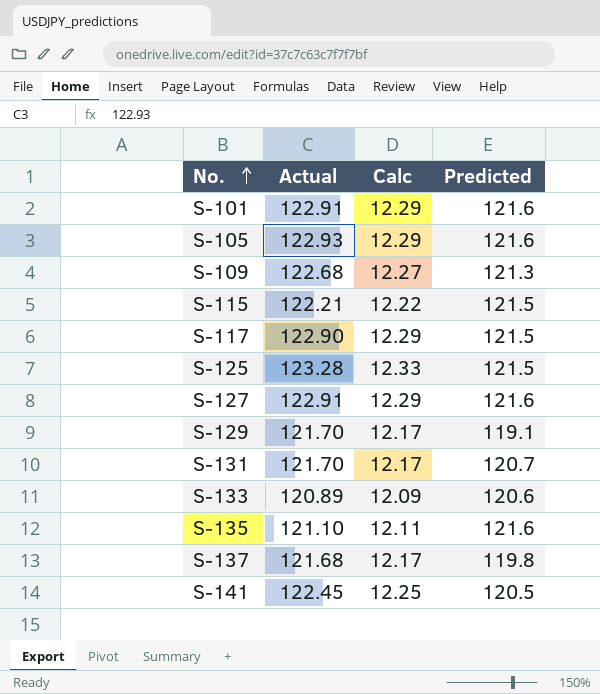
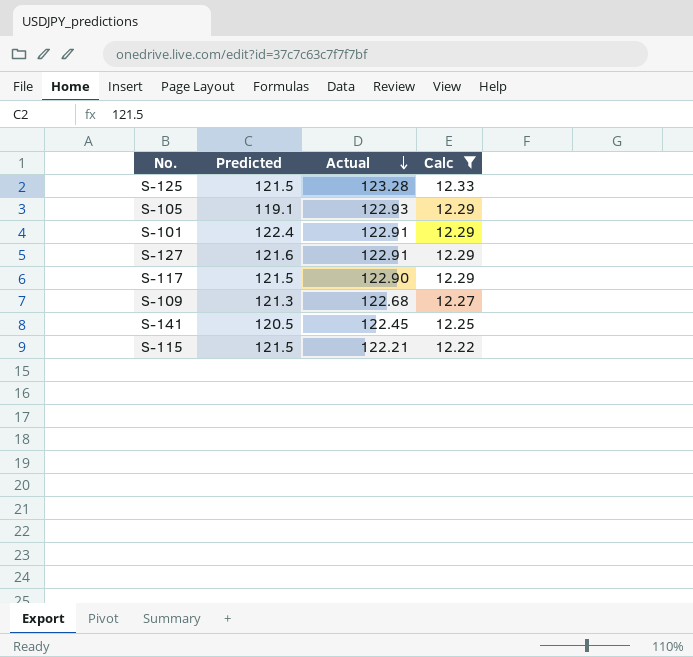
filter: none -> Calc >= 12.22
row order: No. ascending -> Actual descending
column Predicted | position: 4 -> 2
S-105 | Predicted: 121.6 -> 119.1
S-101 | Predicted: 121.6 -> 122.4

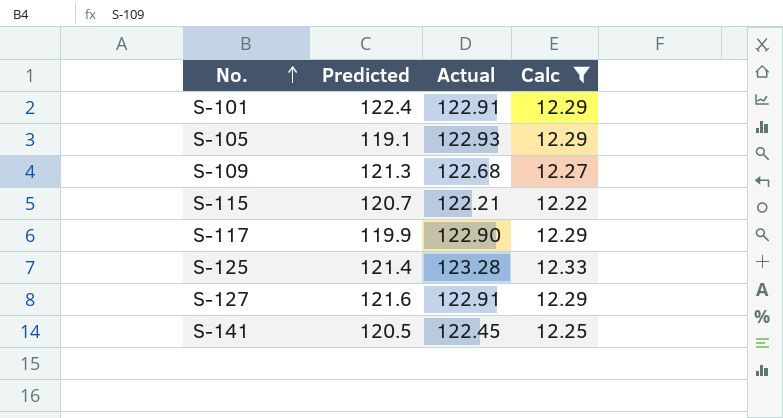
row order: Actual descending -> No. ascending
S-115 | Predicted: 121.5 -> 120.7
S-117 | Predicted: 121.5 -> 119.9
S-125 | Predicted: 121.5 -> 121.4

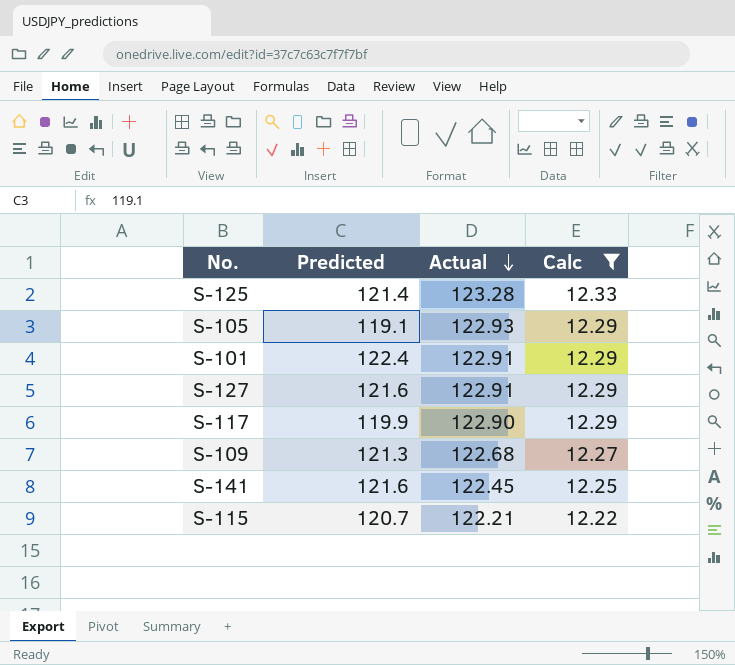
row order: No. ascending -> Actual descending
S-141 | Predicted: 120.5 -> 121.6

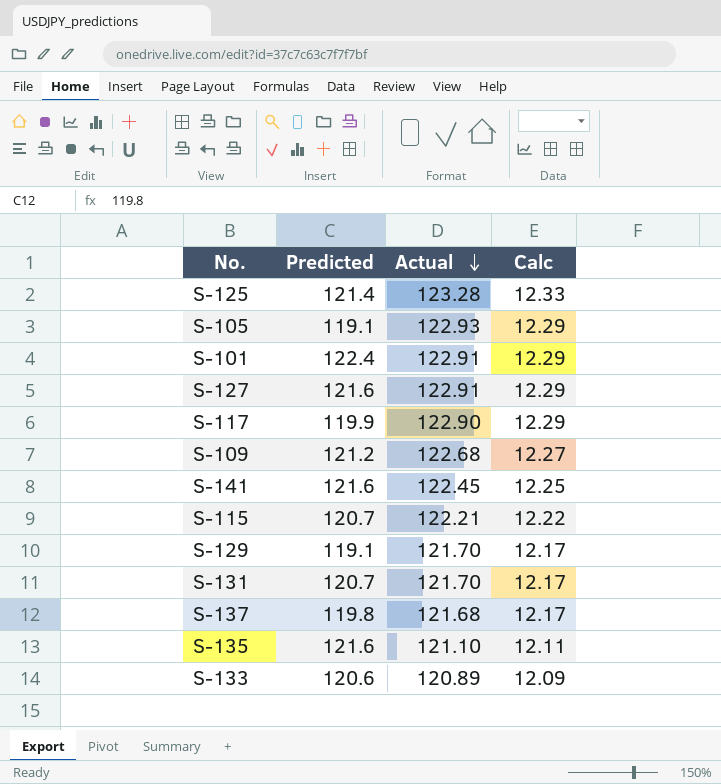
filter: Calc >= 12.22 -> none
S-109 | Predicted: 121.3 -> 121.2

